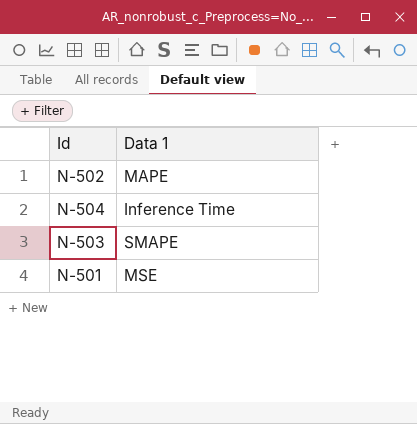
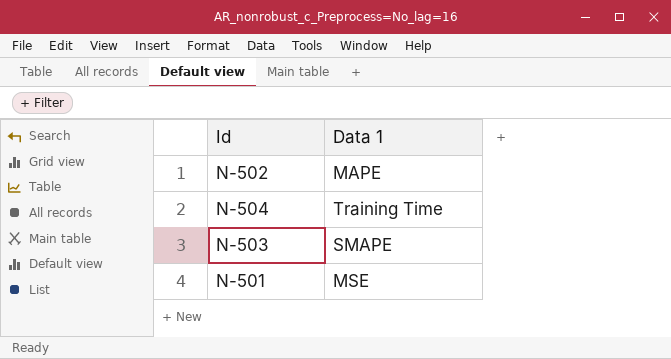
N-504 | Data 1: Inference Time -> Training Time

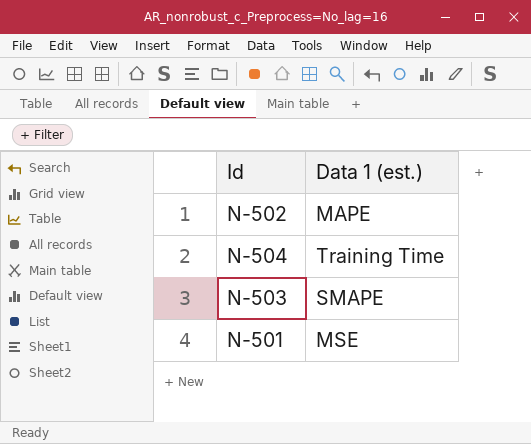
column name: Data 1 -> Data 1 (est.)

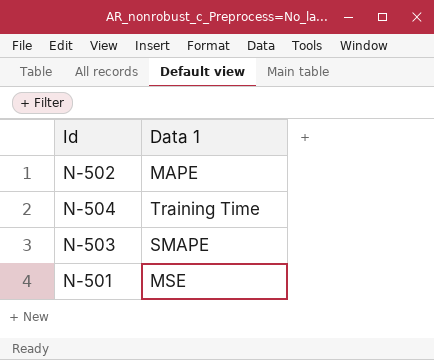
column name: Data 1 (est.) -> Data 1

